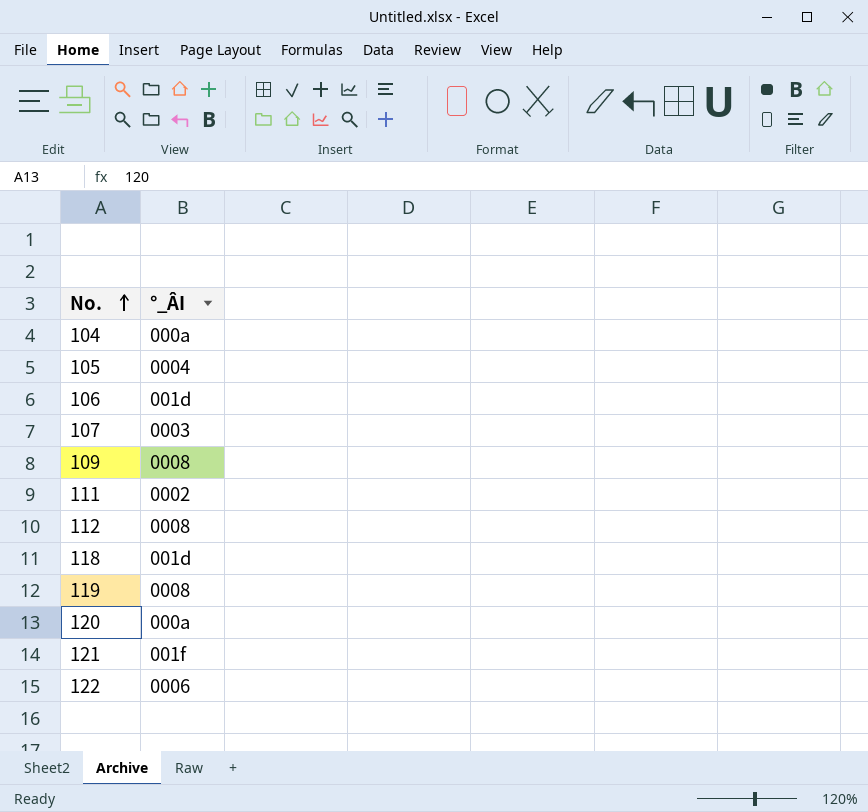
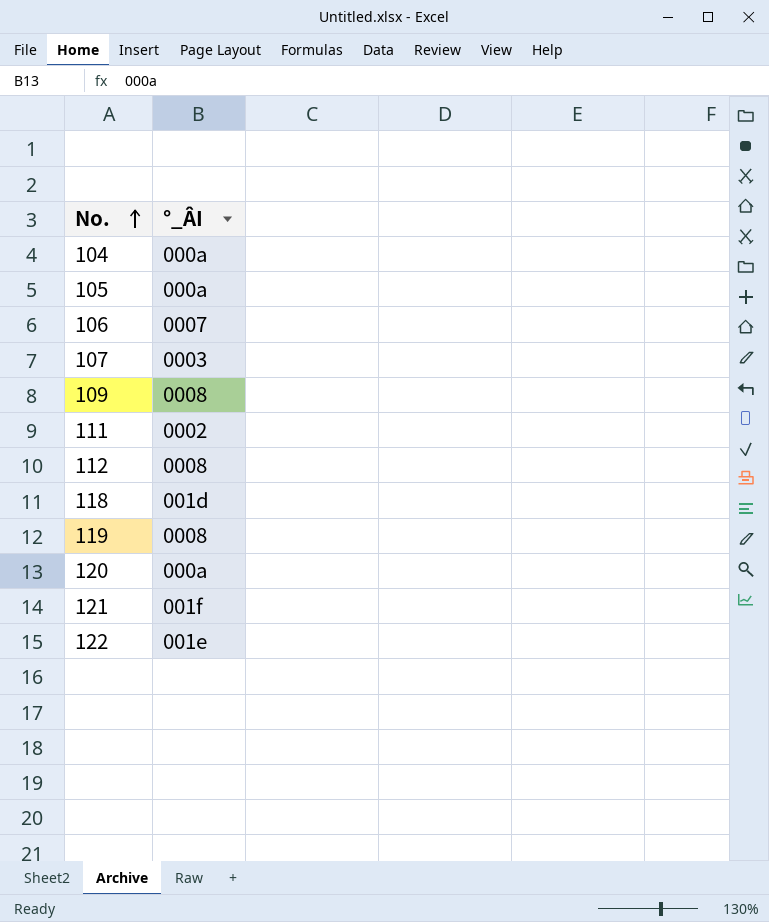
105 | °_ÂI: 0004 -> 000a
106 | °_ÂI: 001d -> 0007
122 | °_ÂI: 0006 -> 001e

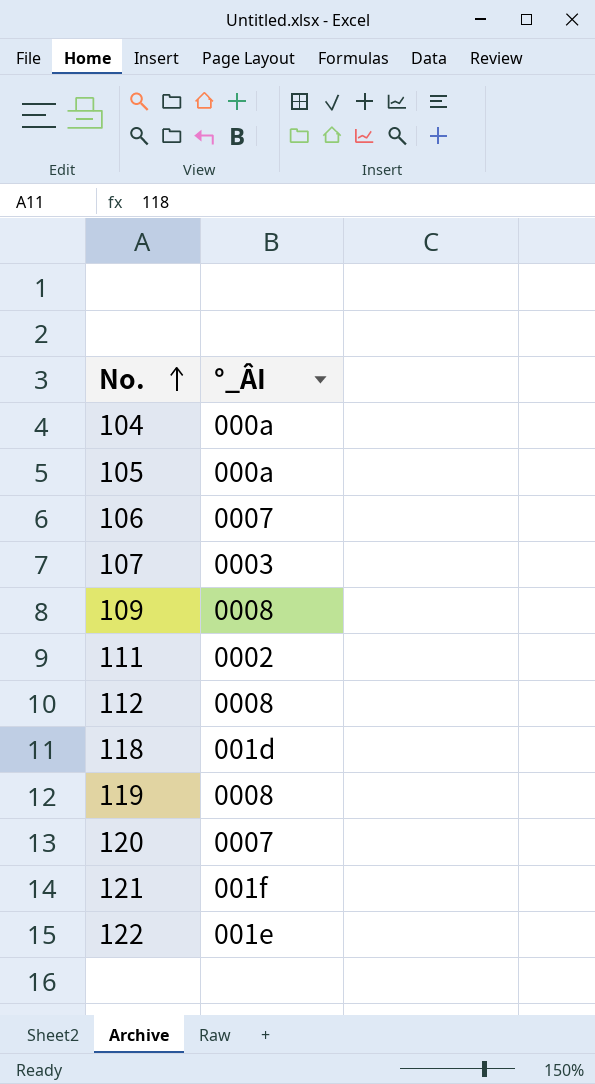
120 | °_ÂI: 000a -> 0007

